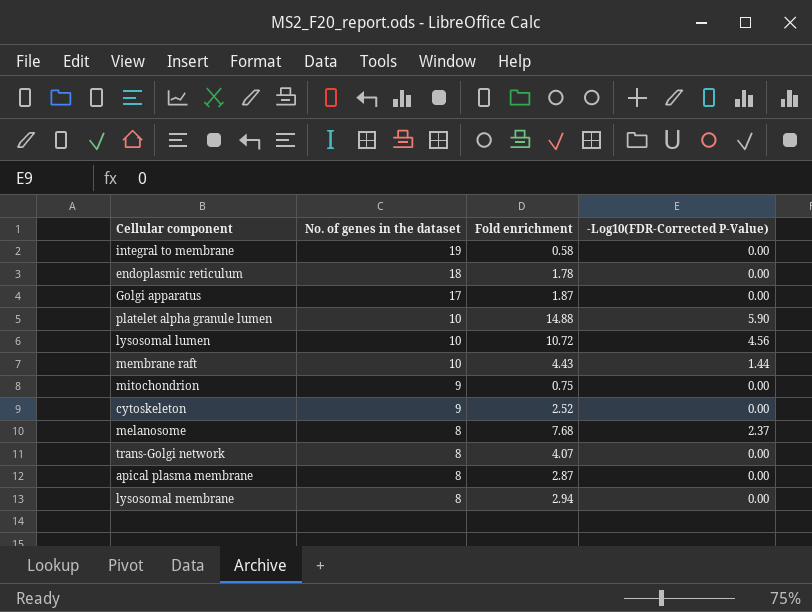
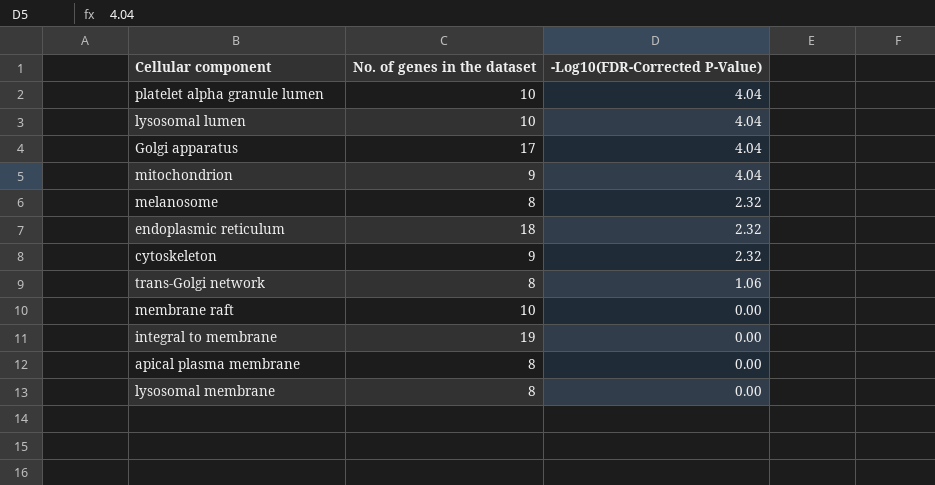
row order: No. of genes in the dataset descending -> -Log10(FDR-Corrected P-Value) descending
column Fold enrichment | position: 3 -> none
platelet alpha granule lumen | -Log10(FDR-Corrected P-Value): 5.90 -> 4.04
lysosomal lumen | -Log10(FDR-Corrected P-Value): 4.56 -> 4.04
Golgi apparatus | -Log10(FDR-Corrected P-Value): 0.00 -> 4.04
mitochondrion | -Log10(FDR-Corrected P-Value): 0.00 -> 4.04
melanosome | -Log10(FDR-Corrected P-Value): 2.37 -> 2.32
endoplasmic reticulum | -Log10(FDR-Corrected P-Value): 0.00 -> 2.32
cytoskeleton | -Log10(FDR-Corrected P-Value): 0.00 -> 2.32
trans-Golgi network | -Log10(FDR-Corrected P-Value): 0.00 -> 1.06
membrane raft | -Log10(FDR-Corrected P-Value): 1.44 -> 0.00

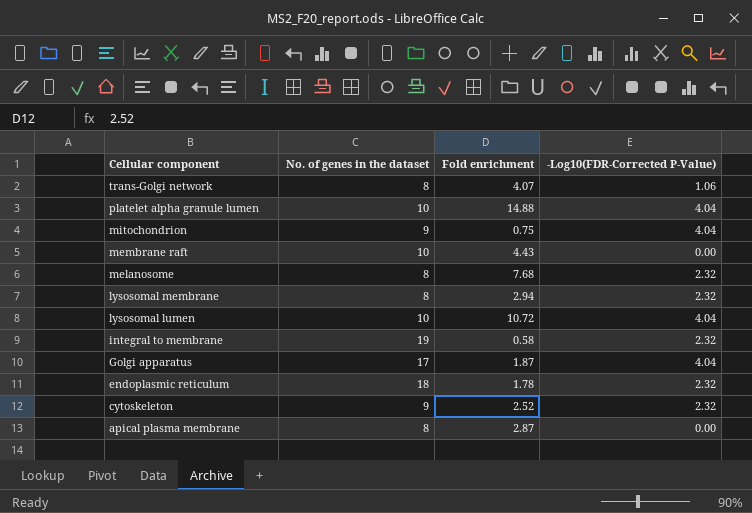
row order: -Log10(FDR-Corrected P-Value) descending -> Cellular component descending
column Fold enrichment | position: none -> 3
lysosomal membrane | -Log10(FDR-Corrected P-Value): 0.00 -> 2.32
integral to membrane | -Log10(FDR-Corrected P-Value): 0.00 -> 2.32

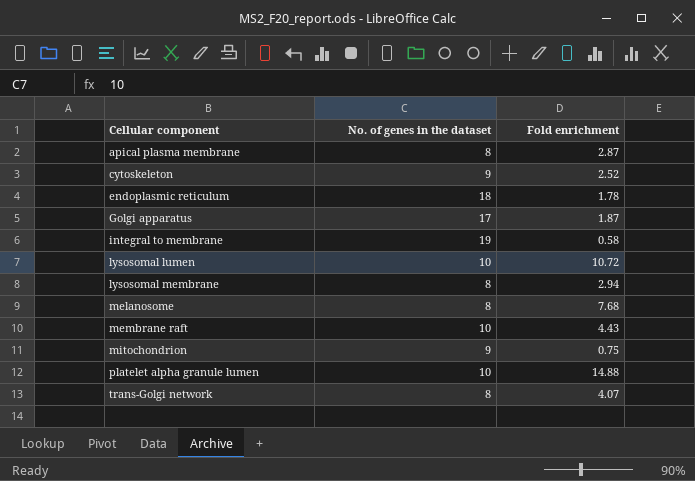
row order: Cellular component descending -> Cellular component ascending
column -Log10(FDR-Corrected P-Value) | position: 4 -> none

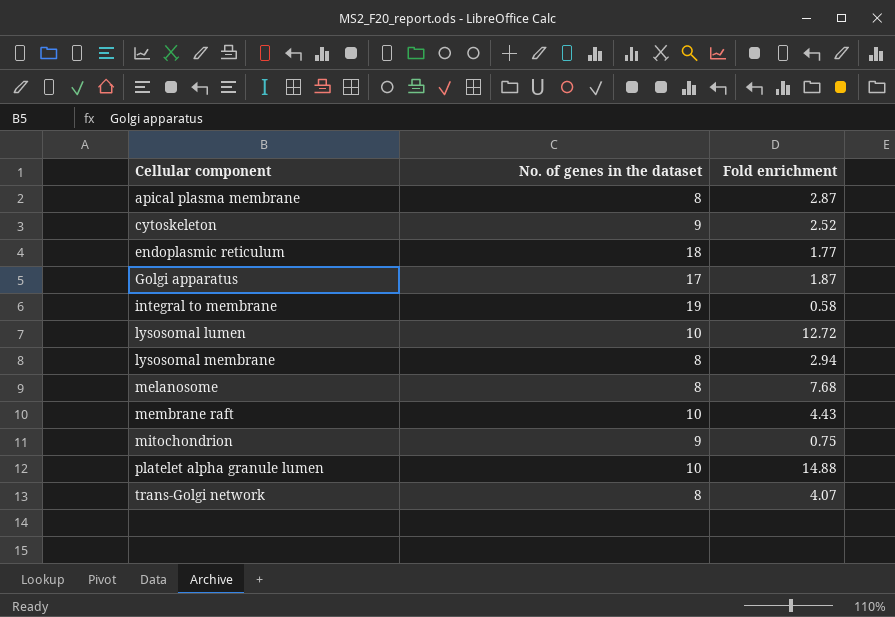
endoplasmic reticulum | Fold enrichment: 1.78 -> 1.77
lysosomal lumen | Fold enrichment: 10.72 -> 12.72

